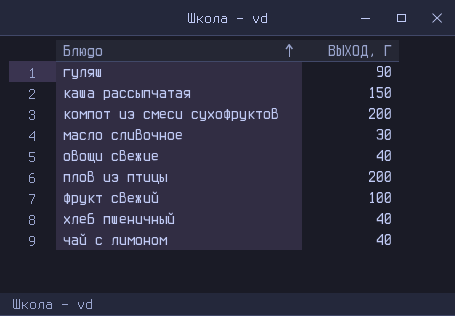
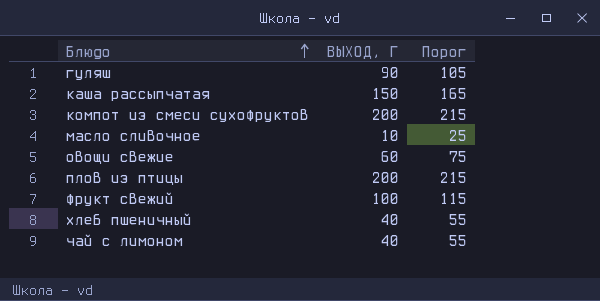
column Порог | formula: none -> [ВЫХОД, Г] + 15
масло сливочное | ВЫХОД, Г: 30 -> 10
овощи свежие | ВЫХОД, Г: 40 -> 60

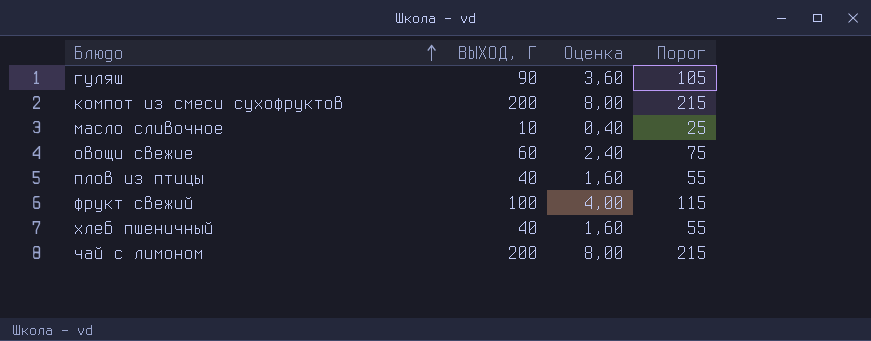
column Оценка | formula: none -> [ВЫХОД, Г] * 0,04
row каша рассыпчатая: 150 | 165 -> none
плов из птицы | ВЫХОД, Г: 200 -> 40
плов из птицы | Порог: 215 -> 55
чай с лимоном | ВЫХОД, Г: 40 -> 200
чай с лимоном | Порог: 55 -> 215

